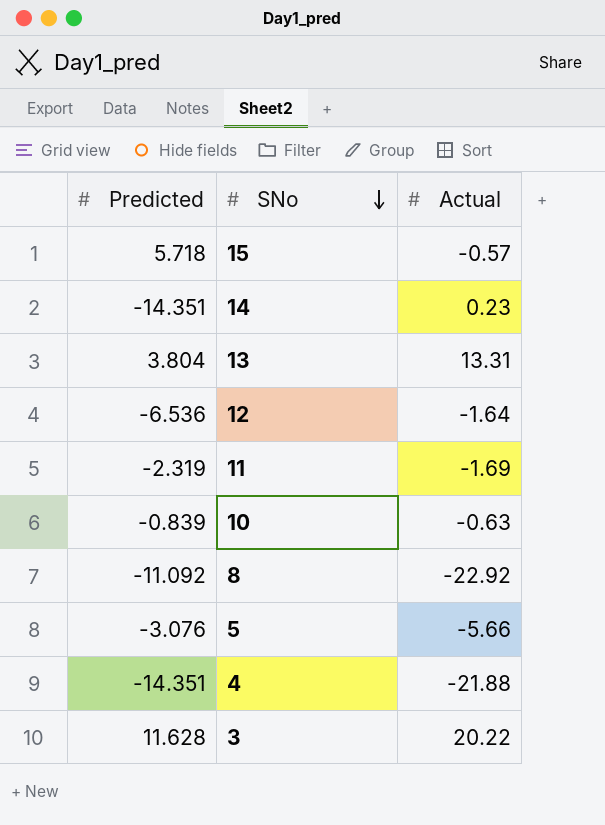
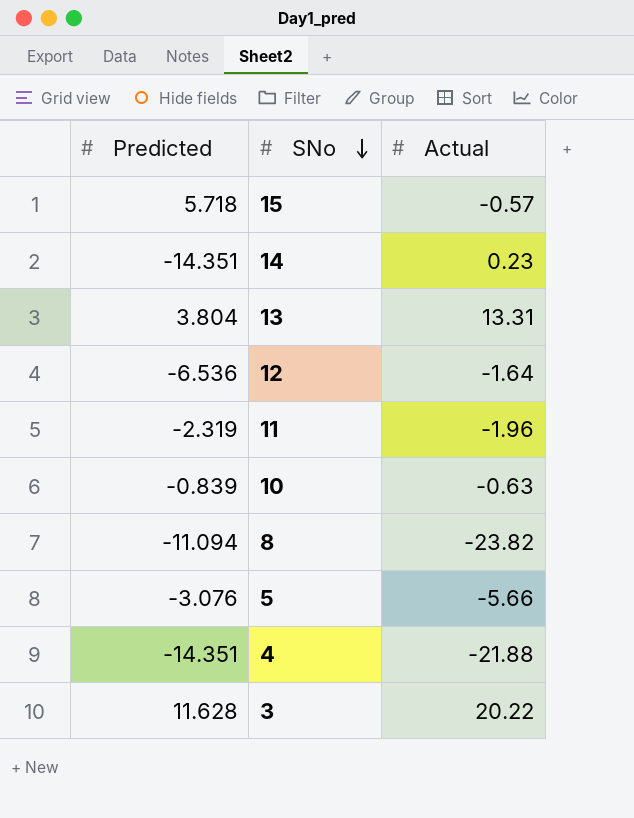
11 | Actual: -1.69 -> -1.96
8 | Predicted: -11.092 -> -11.094
8 | Actual: -22.92 -> -23.82

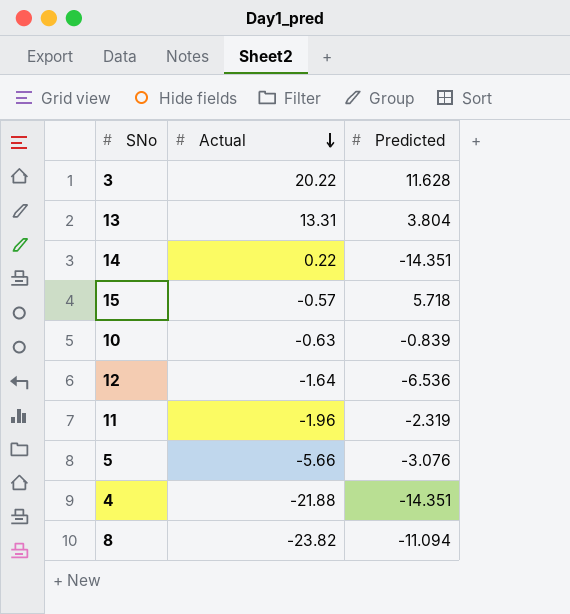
row order: SNo descending -> Actual descending
column Predicted | position: 1 -> 3
14 | Actual: 0.23 -> 0.22

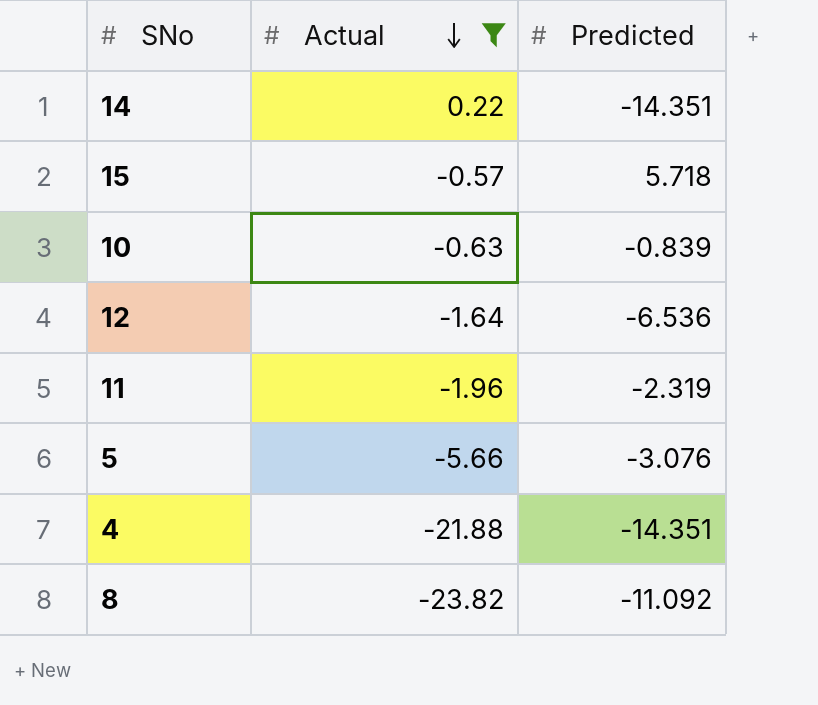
filter: none -> Actual <= 0.22
8 | Predicted: -11.094 -> -11.092

